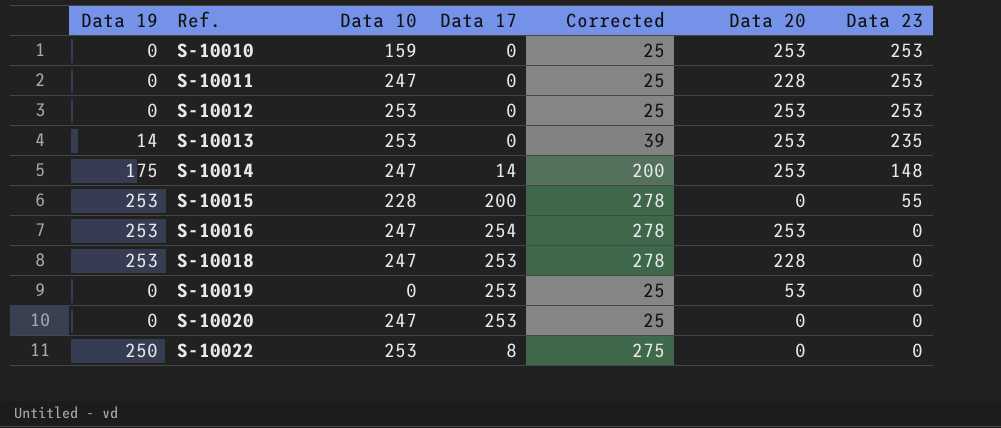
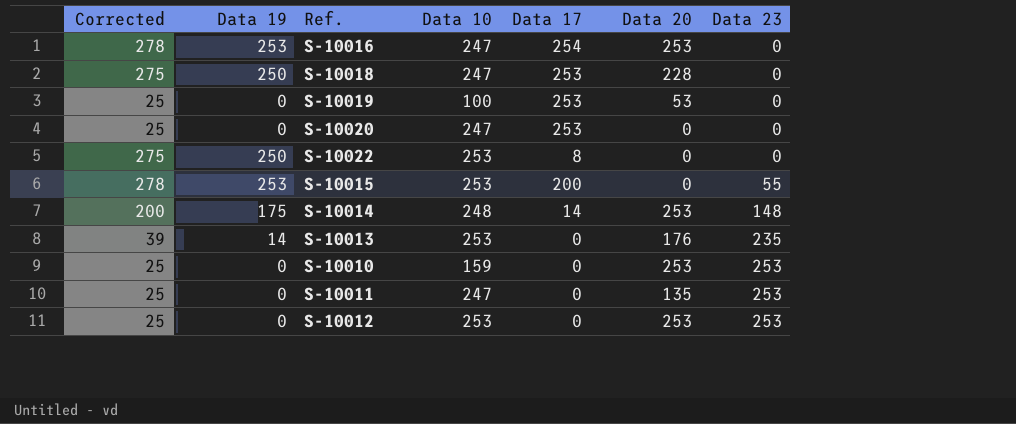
row order: Ref. ascending -> Data 23 ascending
column Corrected | position: 5 -> 1
S-10018 | Corrected: 278 -> 275
S-10018 | Data 19: 253 -> 250
S-10019 | Data 10: 0 -> 100
S-10015 | Data 10: 228 -> 253
S-10014 | Data 10: 247 -> 248
S-10013 | Data 20: 253 -> 176
S-10011 | Data 20: 228 -> 135

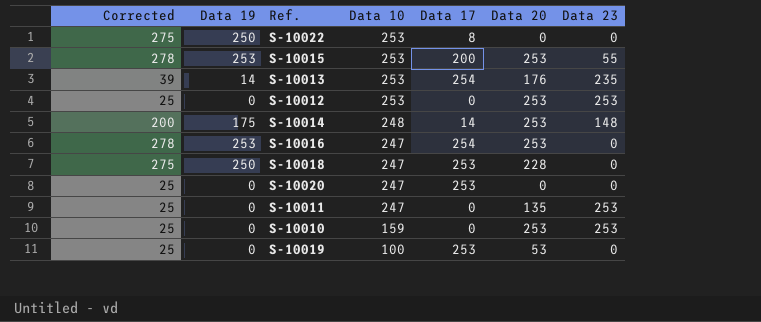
row order: Data 23 ascending -> Data 10 descending
S-10015 | Data 20: 0 -> 253
S-10013 | Data 17: 0 -> 254

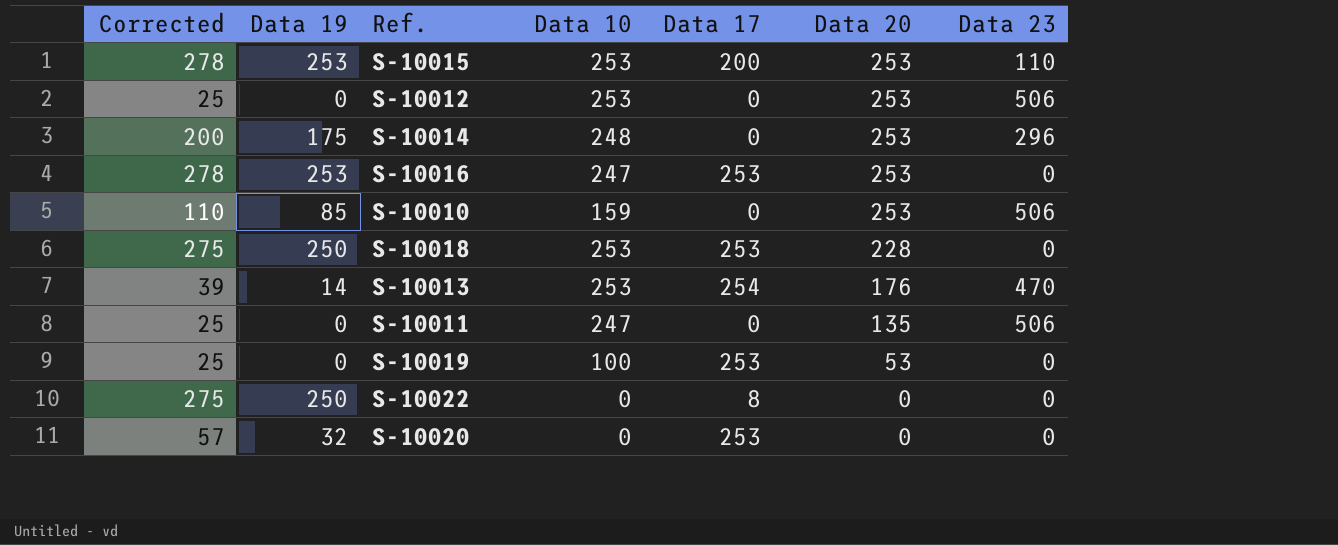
row order: Data 10 descending -> Data 20 descending
S-10015 | Data 23: 55 -> 110
S-10012 | Data 23: 253 -> 506
S-10014 | Data 17: 14 -> 0
S-10014 | Data 23: 148 -> 296
S-10016 | Data 17: 254 -> 253
S-10010 | Corrected: 25 -> 110
S-10010 | Data 19: 0 -> 85
S-10010 | Data 23: 253 -> 506
S-10018 | Data 10: 247 -> 253
S-10013 | Data 23: 235 -> 470
S-10011 | Data 23: 253 -> 506
S-10022 | Data 10: 253 -> 0
S-10020 | Corrected: 25 -> 57
S-10020 | Data 19: 0 -> 32
S-10020 | Data 10: 247 -> 0

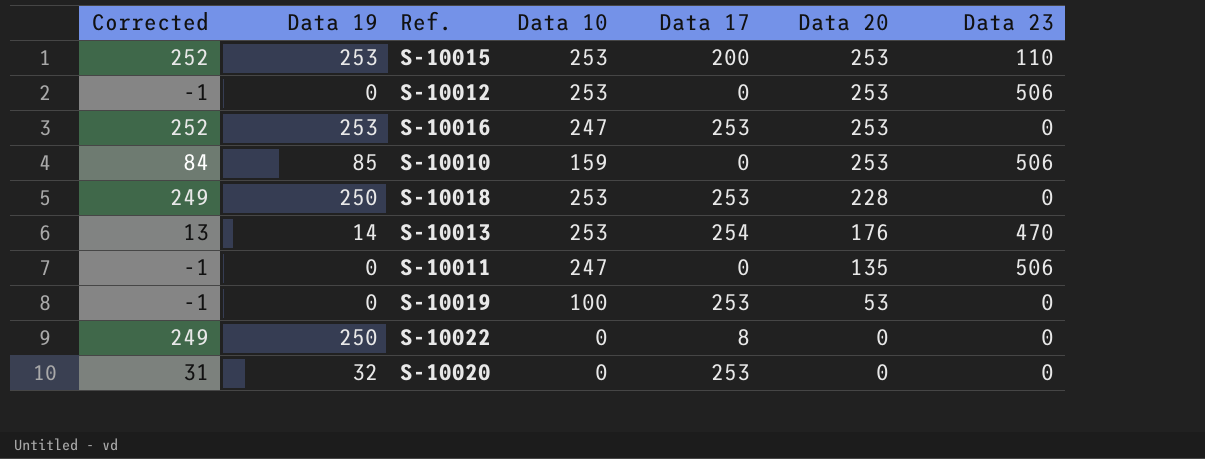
column Corrected | formula: [Data 19] + 25 -> [Data 19] - 1
row S-10014: 200 | 175 | 248 | 0 | 253 | 296 -> none

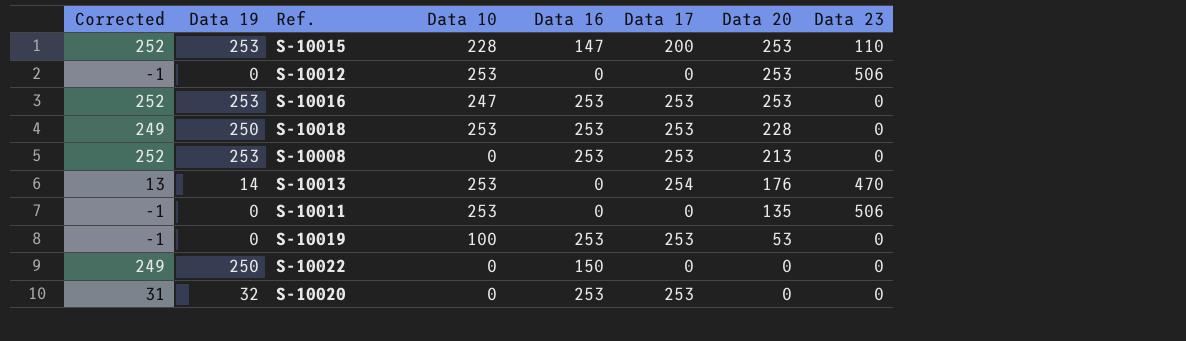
column Data 16 | position: none -> 5
row S-10010: 84 | 85 | 159 | 0 | 253 | 506 -> none
S-10015 | Data 10: 253 -> 228
row S-10008: none -> 252 | 253 | 0 | 253 | 253 | 213 | 0
S-10011 | Data 10: 247 -> 253
S-10022 | Data 17: 8 -> 0

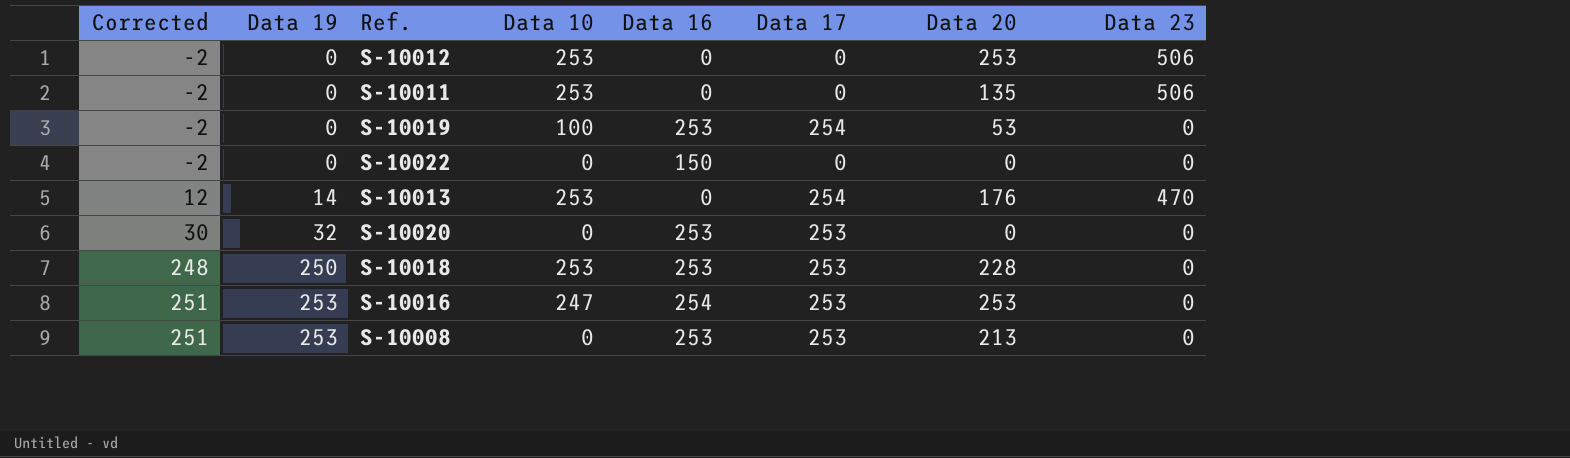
row order: Data 20 descending -> Corrected ascending
column Corrected | formula: [Data 19] - 1 -> [Data 19] - 2
row S-10015: 252 | 253 | 228 | 147 | 200 | 253 | 110 -> none
S-10019 | Data 17: 253 -> 254
S-10022 | Data 19: 250 -> 0
S-10016 | Data 16: 253 -> 254

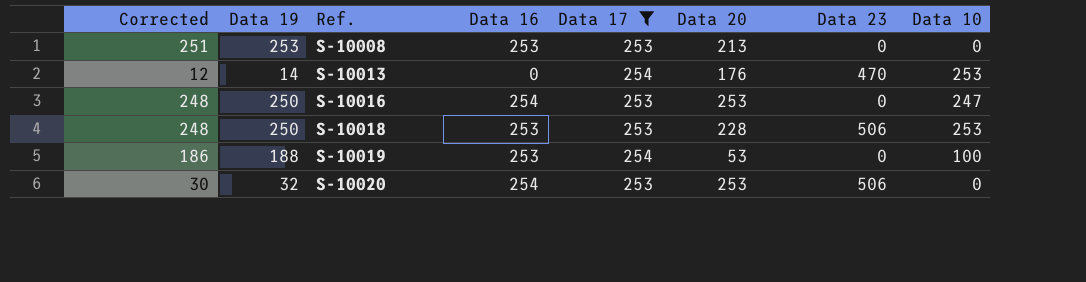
filter: none -> Data 17 != 0
row order: Corrected ascending -> Ref. ascending
column Data 10 | position: 4 -> 8
S-10016 | Corrected: 251 -> 248
S-10016 | Data 19: 253 -> 250
S-10018 | Data 23: 0 -> 506
S-10019 | Corrected: -2 -> 186
S-10019 | Data 19: 0 -> 188
S-10020 | Data 16: 253 -> 254
S-10020 | Data 20: 0 -> 253
S-10020 | Data 23: 0 -> 506

